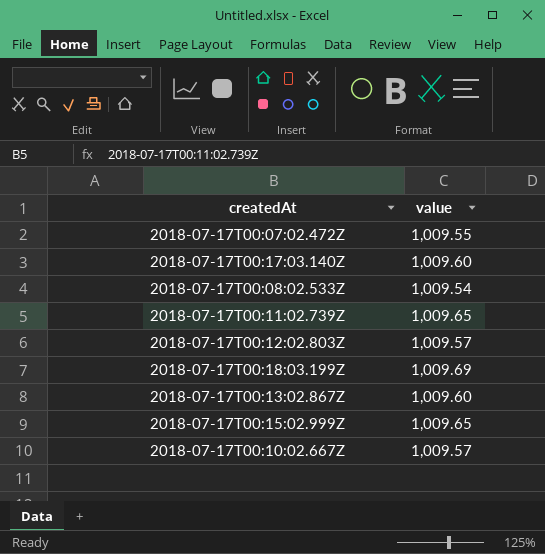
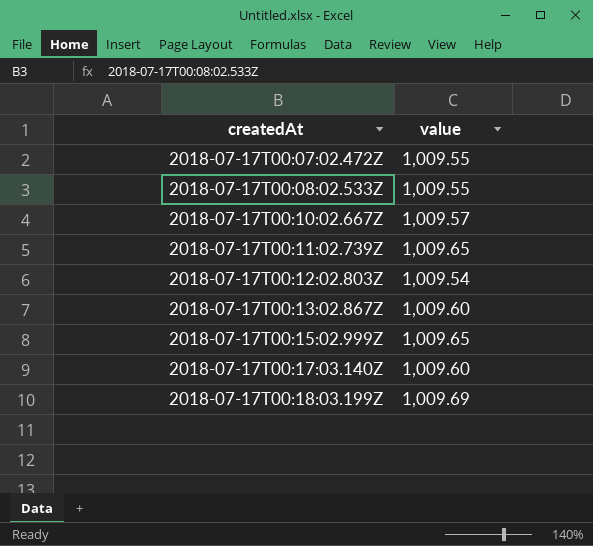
row order: none -> createdAt ascending
2018-07-17T00:08:02.533Z | value: 1,009.54 -> 1,009.55
2018-07-17T00:12:02.803Z | value: 1,009.57 -> 1,009.54

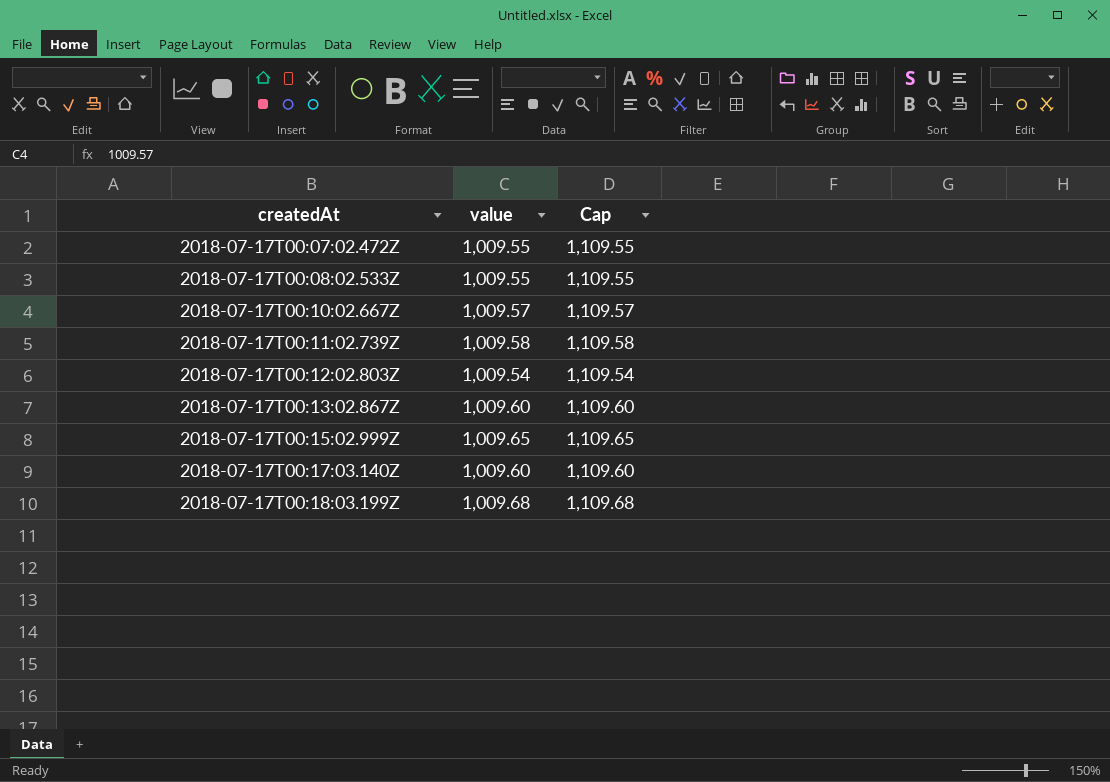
column Cap | formula: none -> [value] + 100
2018-07-17T00:11:02.739Z | value: 1,009.65 -> 1,009.58
2018-07-17T00:18:03.199Z | value: 1,009.69 -> 1,009.68

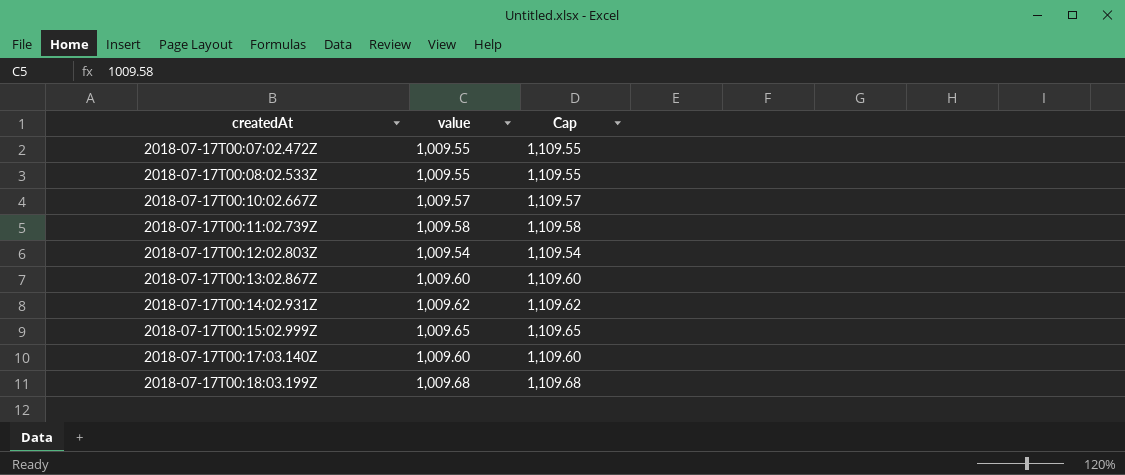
row 2018-07-17T00:14:02.931Z: none -> 1,009.62 | 1,109.62

